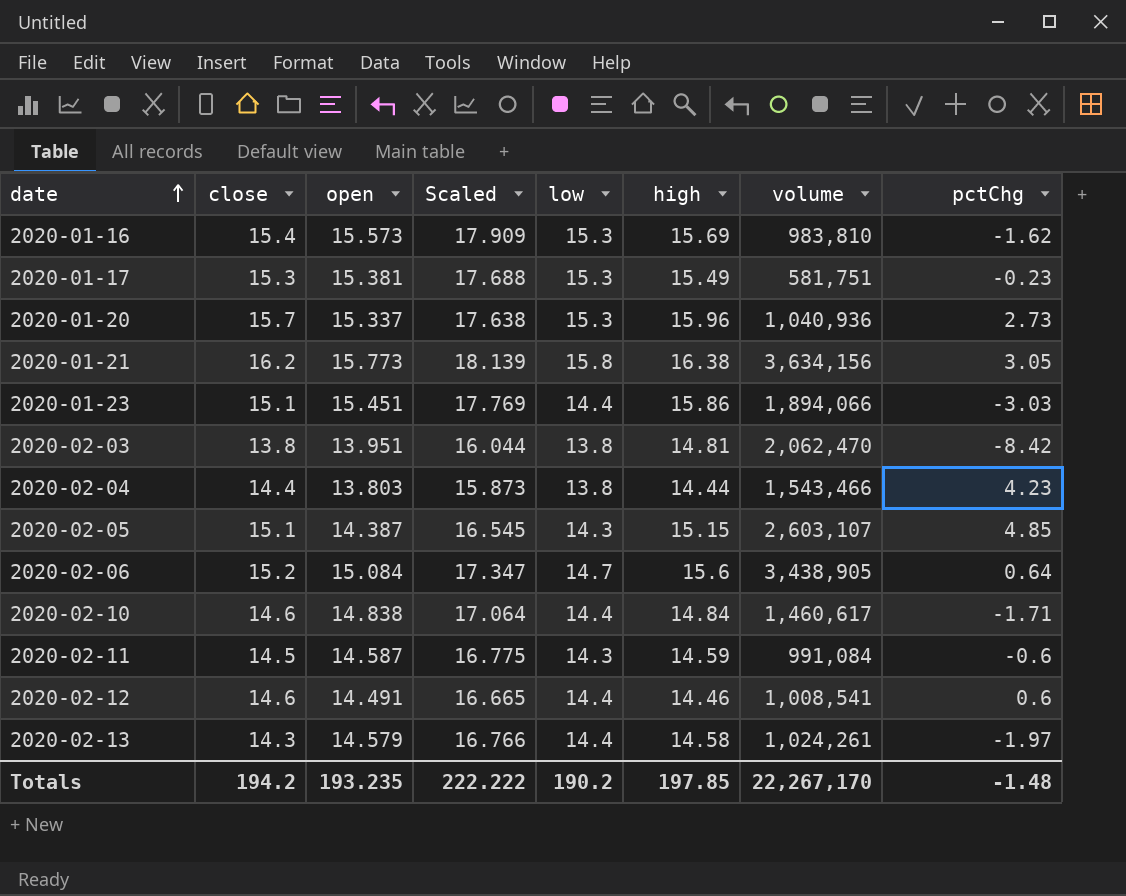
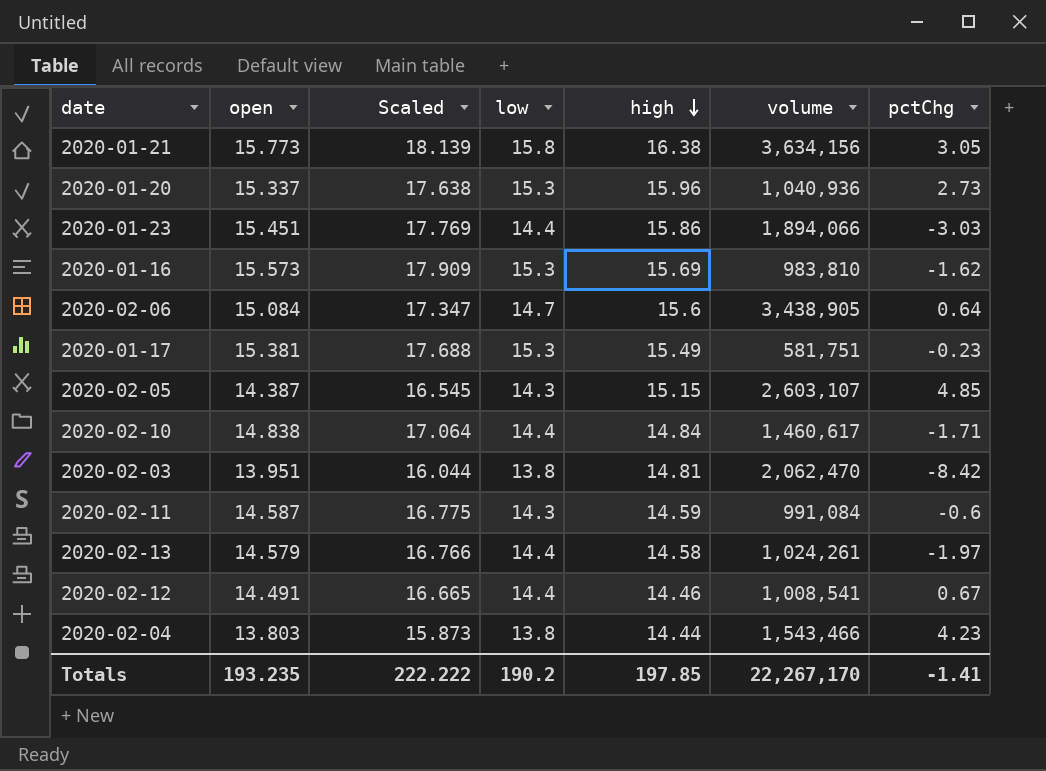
row order: date ascending -> high descending
column close | position: 2 -> none
2020-02-12 | pctChg: 0.6 -> 0.67
Totals | pctChg: -1.48 -> -1.41

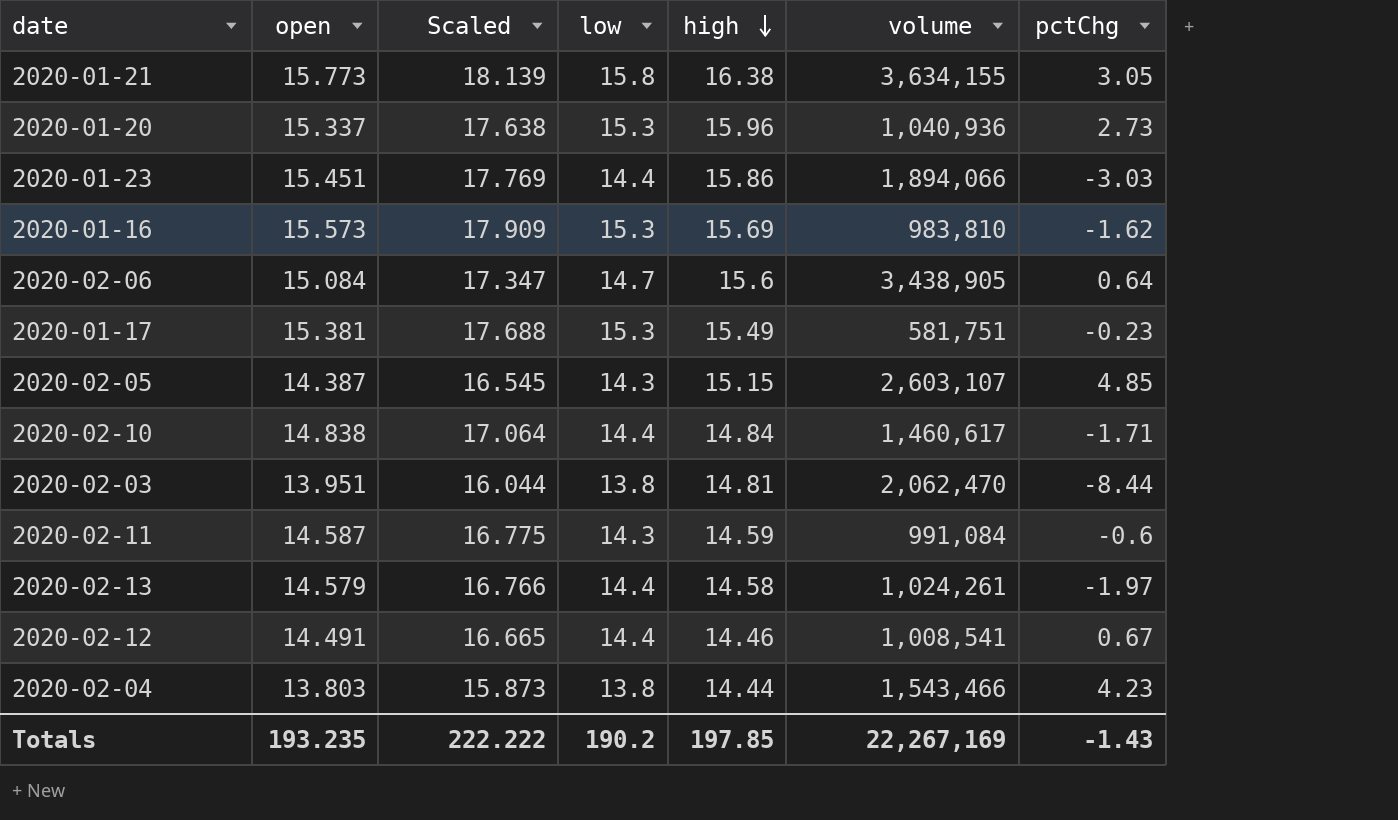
2020-01-21 | volume: 3,634,156 -> 3,634,155
2020-02-03 | pctChg: -8.42 -> -8.44
Totals | volume: 22,267,170 -> 22,267,169
Totals | pctChg: -1.41 -> -1.43

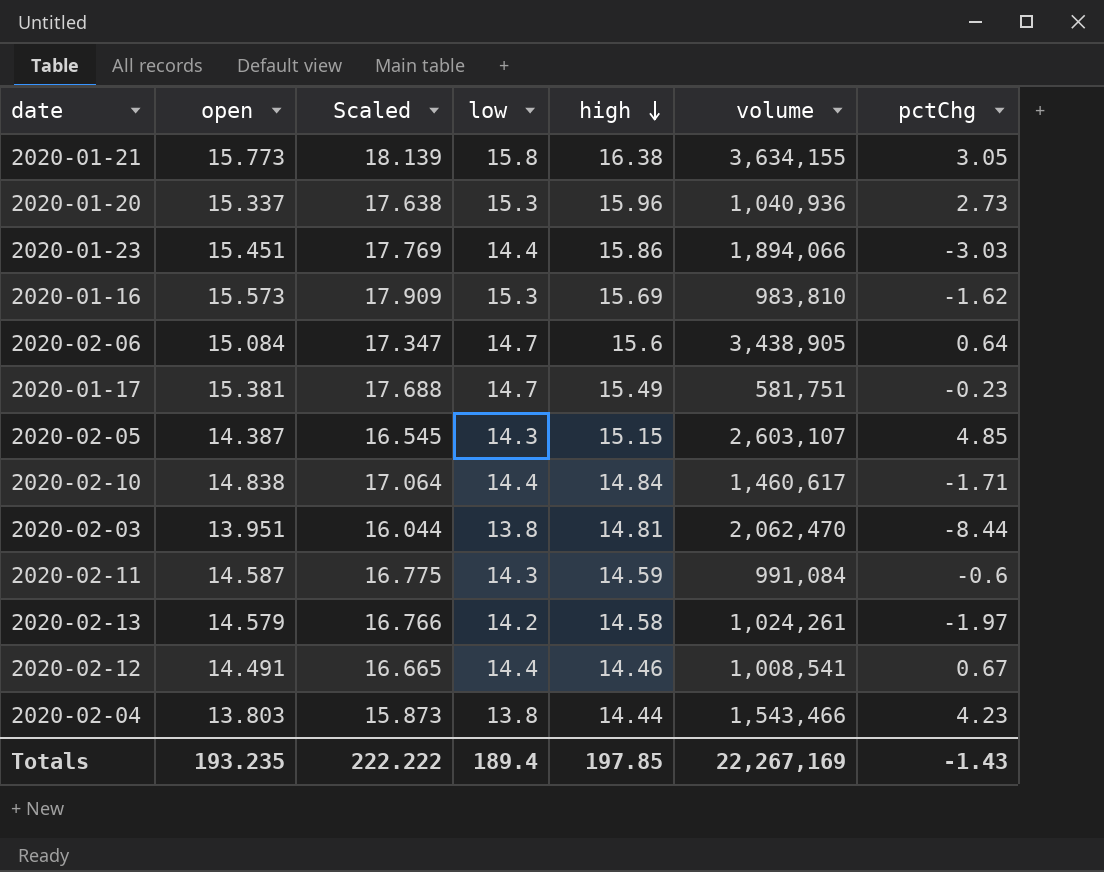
2020-01-17 | low: 15.3 -> 14.7
2020-02-13 | low: 14.4 -> 14.2
Totals | low: 190.2 -> 189.4

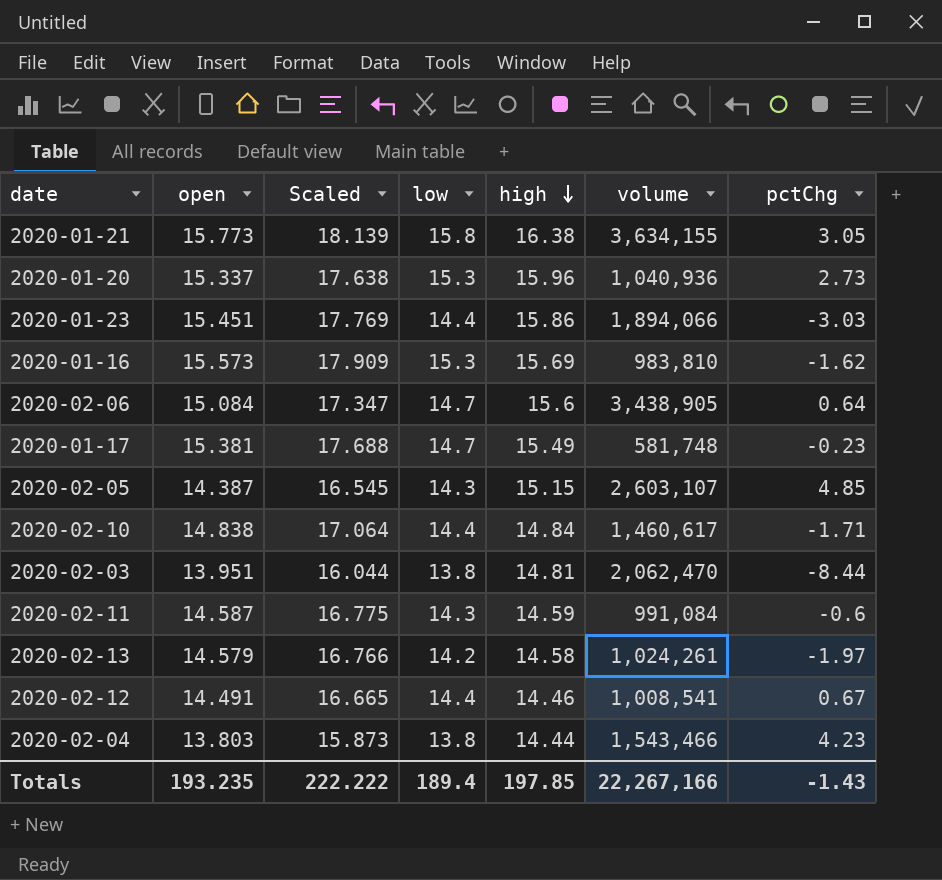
2020-01-17 | volume: 581,751 -> 581,748
Totals | volume: 22,267,169 -> 22,267,166

